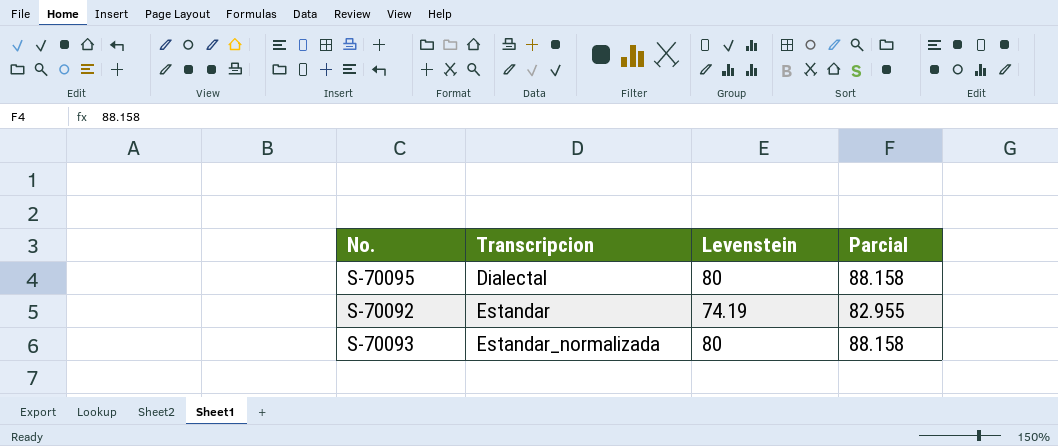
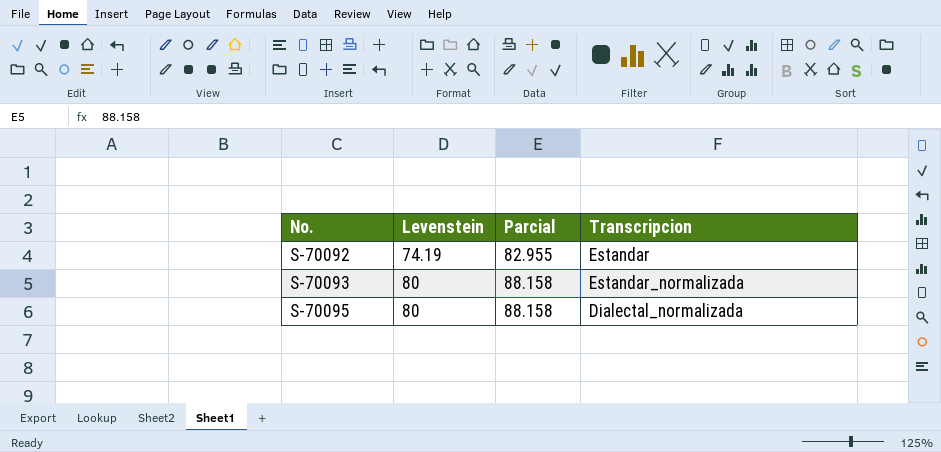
row order: Transcripcion ascending -> No. ascending
column Transcripcion | position: 2 -> 4
S-70095 | Transcripcion: Dialectal -> Dialectal_normalizada

